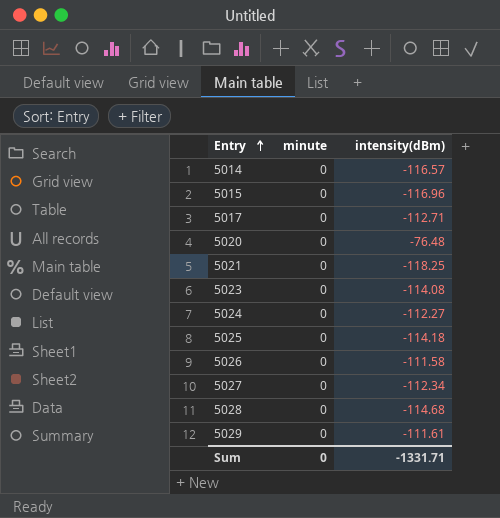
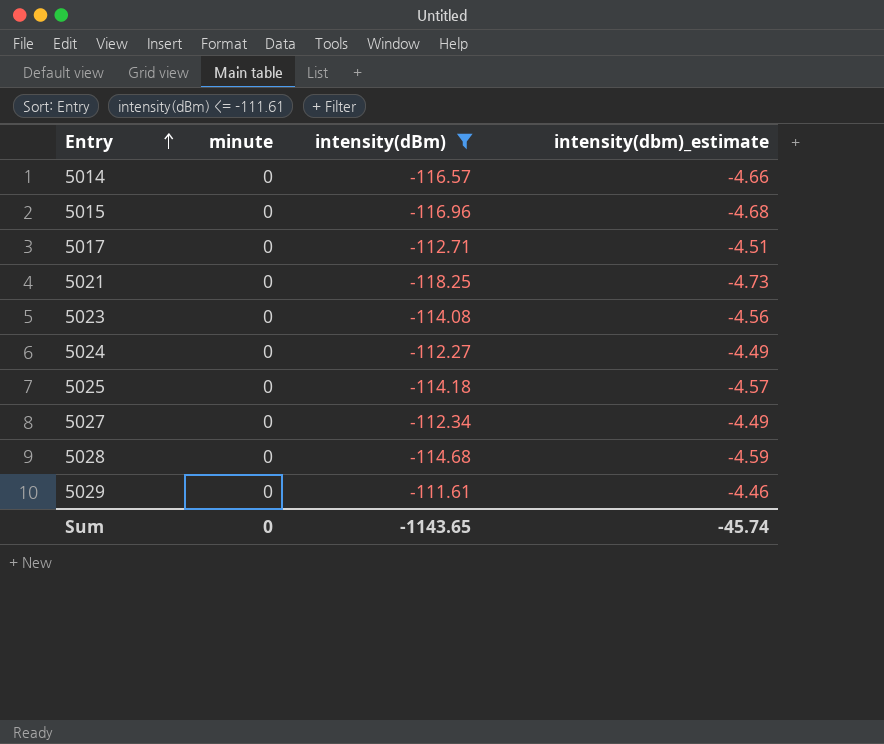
filter: none -> intensity(dBm) <= -111.61
column intensity(dbm)_estimate | formula: none -> [intensity(dBm)] * 0.04
Sum | intensity(dBm): -1331.71 -> -1143.65

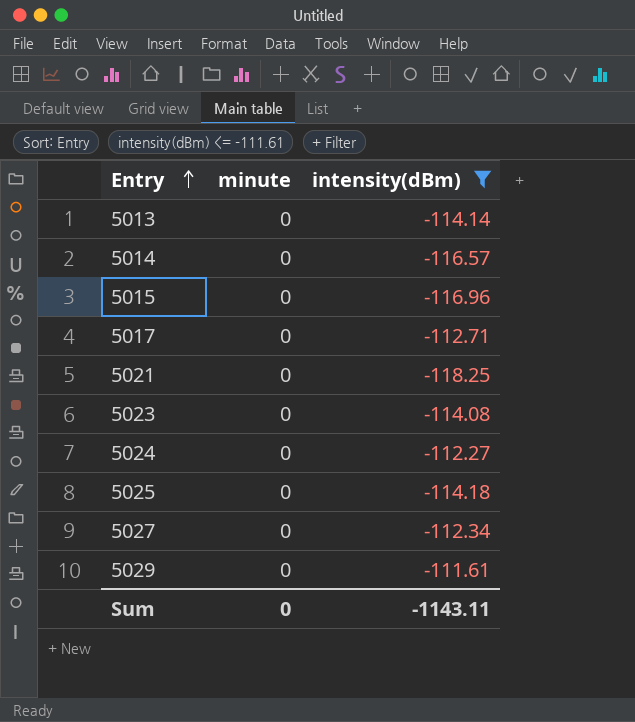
column intensity(dbm)_estimate | formula: [intensity(dBm)] * 0.04 -> none
row 5028: 0 | -114.68 | -4.59 -> none
row 5013: none -> 0 | -114.14
Sum | intensity(dBm): -1143.65 -> -1143.11

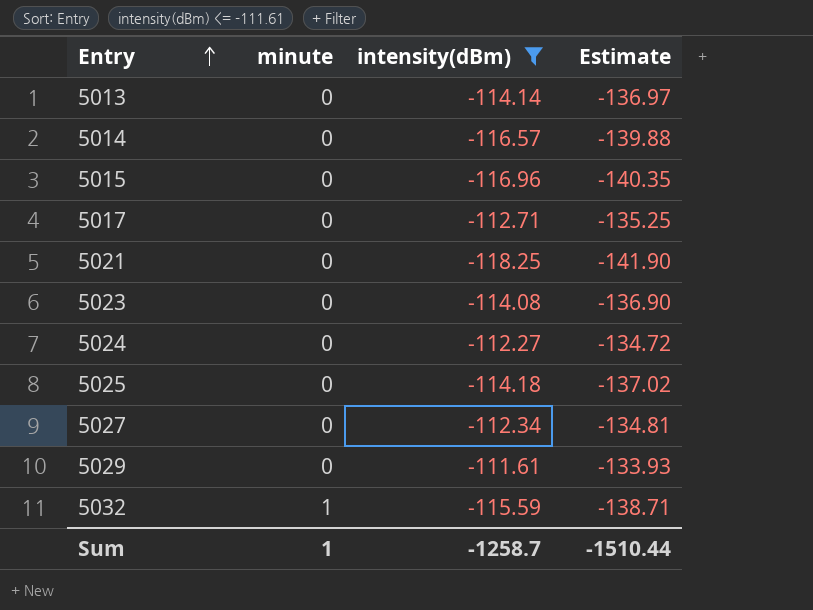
column Estimate | formula: none -> [intensity(dBm)] * 1.2
row 5032: none -> 1 | -115.59 | -138.71
Sum | minute: 0 -> 1
Sum | intensity(dBm): -1143.11 -> -1258.7

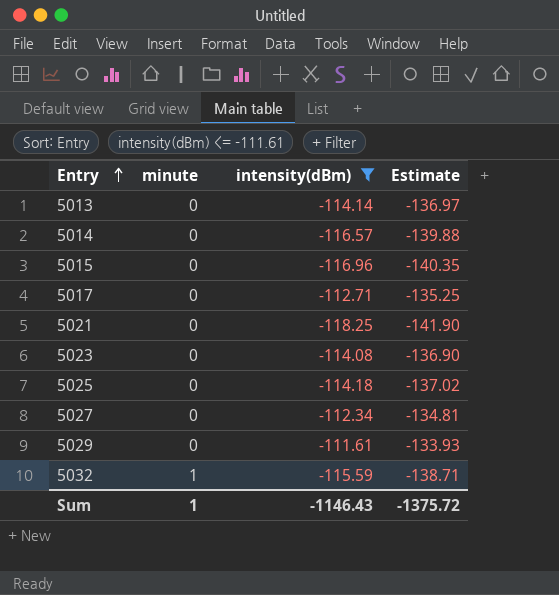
row 5024: 0 | -112.27 | -134.72 -> none
Sum | intensity(dBm): -1258.7 -> -1146.43
Sum | Estimate: -1510.44 -> -1375.72

